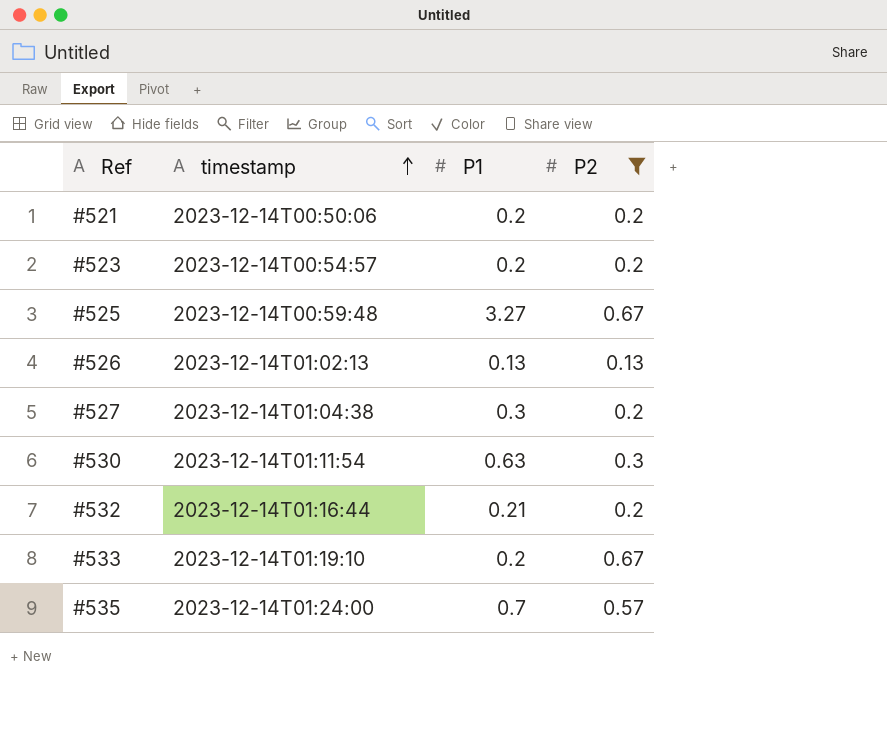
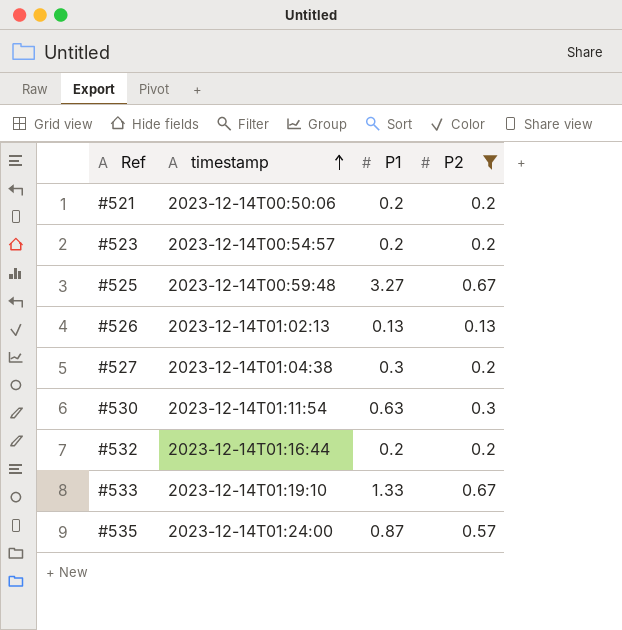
#532 | P1: 0.21 -> 0.2
#533 | P1: 0.2 -> 1.33
#535 | P1: 0.7 -> 0.87

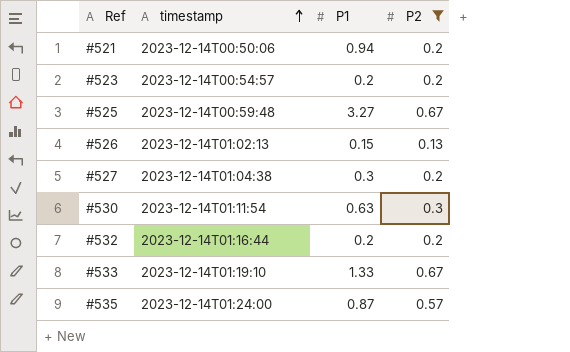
#521 | P1: 0.2 -> 0.94
#526 | P1: 0.13 -> 0.15

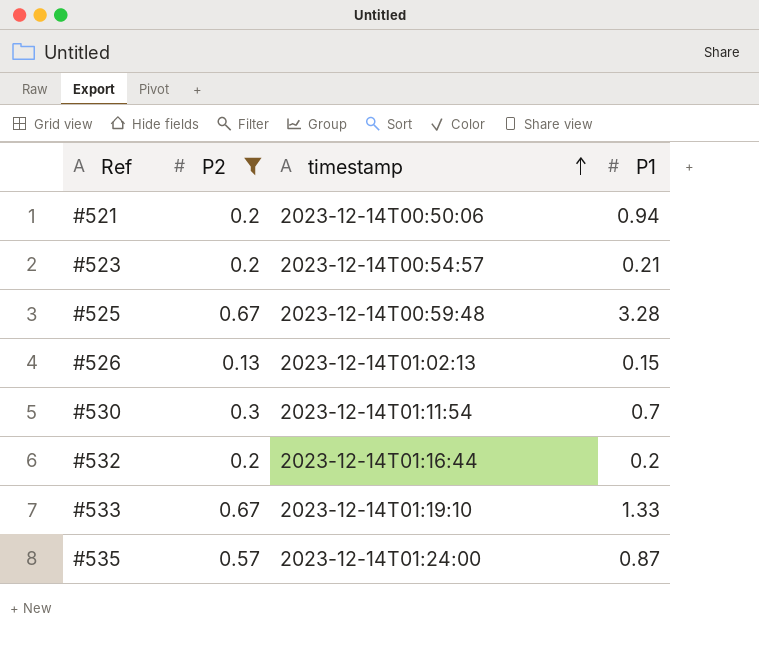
column P2 | position: 4 -> 2
row #527: 2023-12-14T01:04:38 | 0.3 | 0.2 -> none
#523 | P1: 0.2 -> 0.21
#525 | P1: 3.27 -> 3.28
#530 | P1: 0.63 -> 0.7

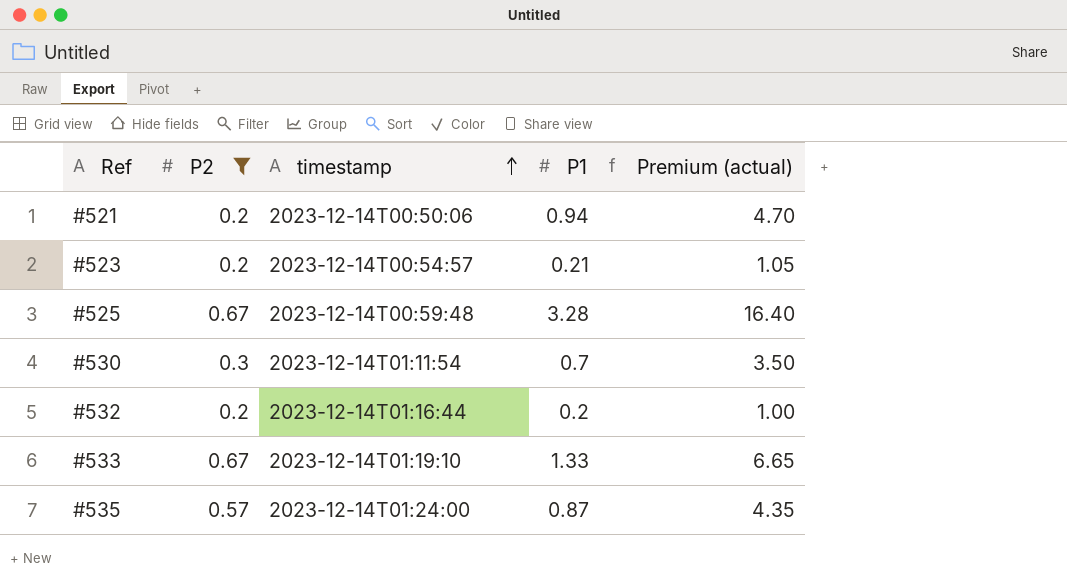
column Premium (actual) | formula: none -> [P1] * 5
row #526: 0.13 | 2023-12-14T01:02:13 | 0.15 -> none

